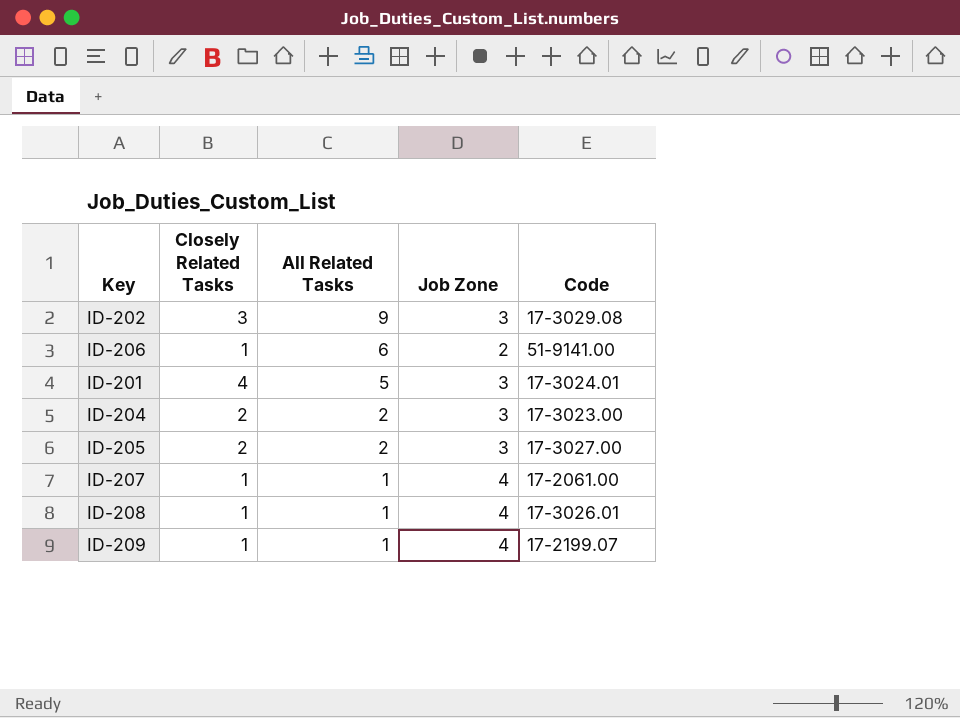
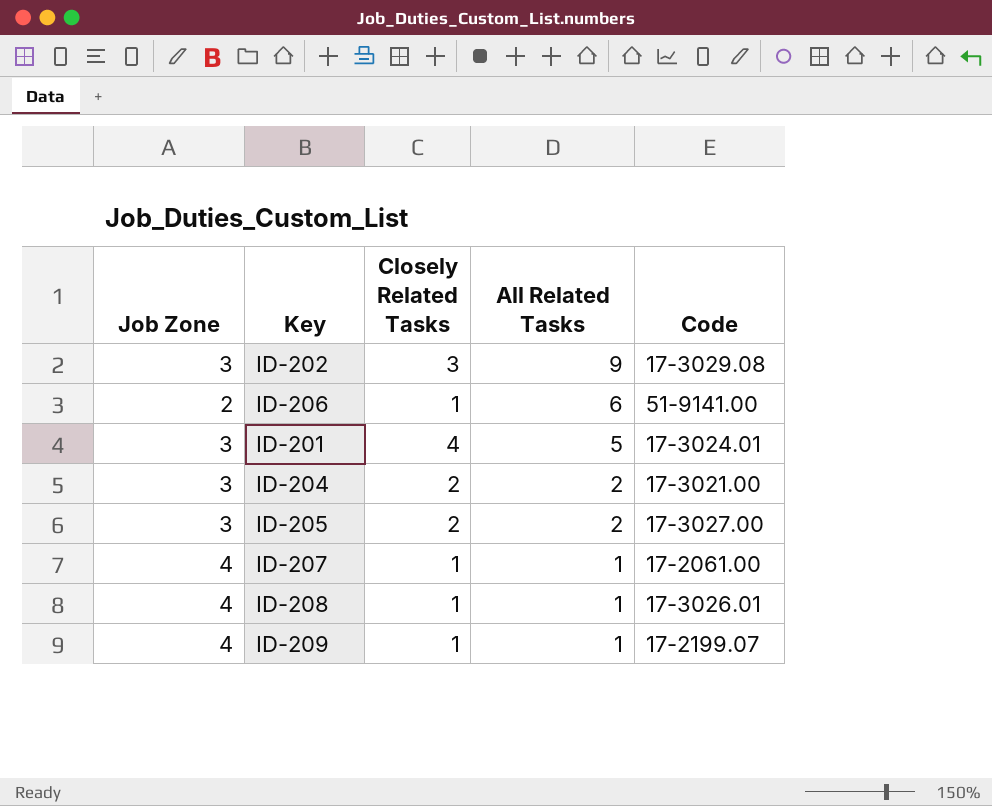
column Job Zone | position: 4 -> 1
ID-204 | Code: 17-3023.00 -> 17-3021.00

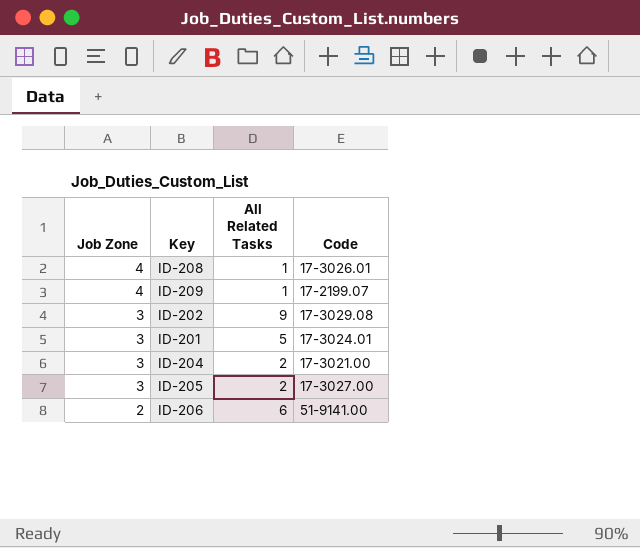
row order: All Related Tasks descending -> Job Zone descending
column Closely Related Tasks | position: 3 -> none
row ID-207: 4 | 1 | 1 | 17-2061.00 -> none

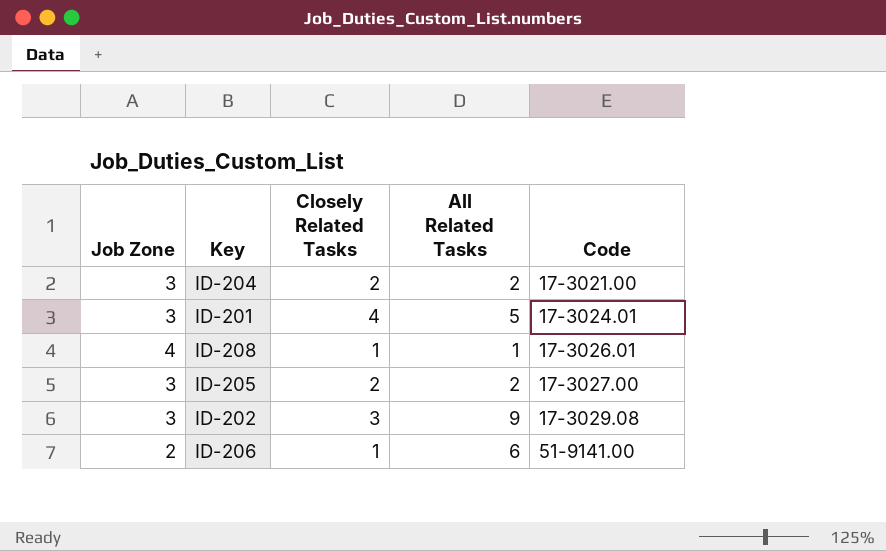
row order: Job Zone descending -> Code ascending
column Closely Related Tasks | position: none -> 3
row ID-209: 4 | 1 | 17-2199.07 -> none

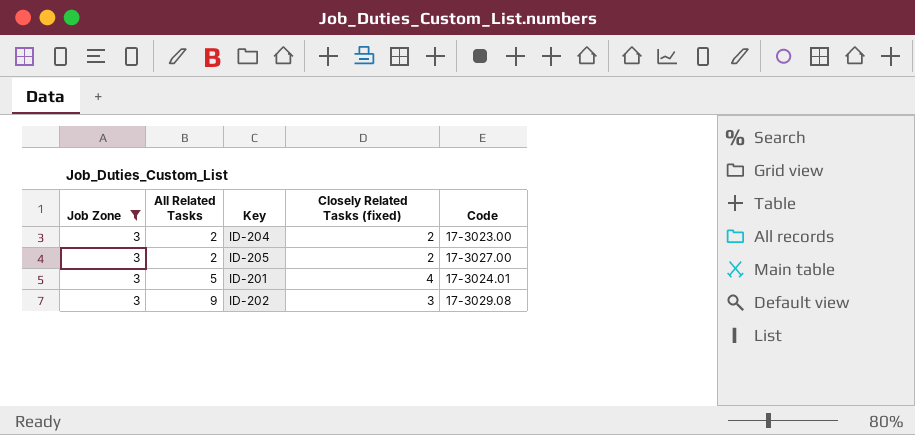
filter: none -> Job Zone = 3
row order: Code ascending -> All Related Tasks ascending
column All Related Tasks | position: 4 -> 2
column name: Closely Related Tasks -> Closely Related Tasks (fixed)
ID-204 | Code: 17-3021.00 -> 17-3023.00

